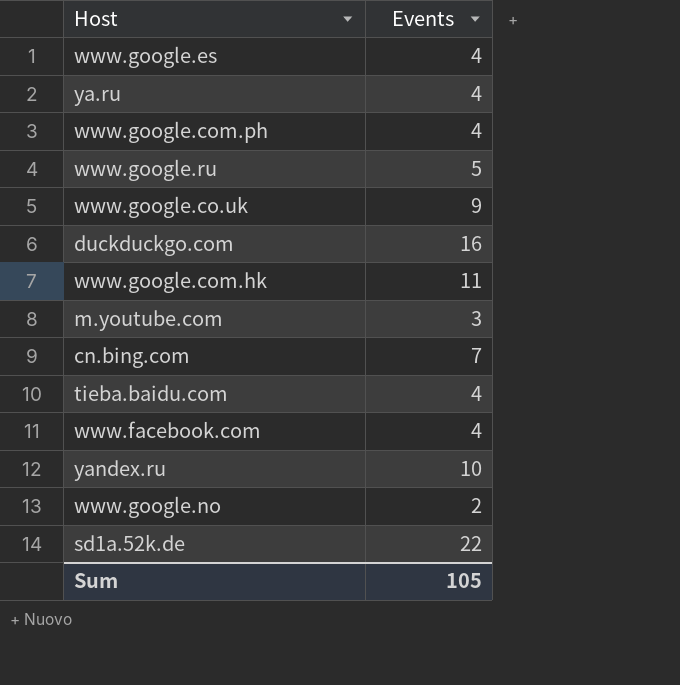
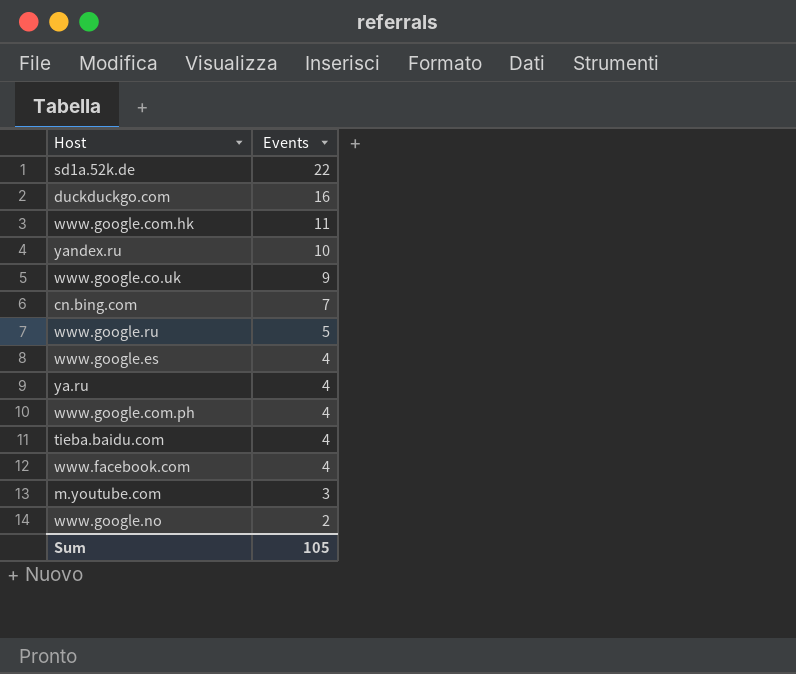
row order: none -> Events descending

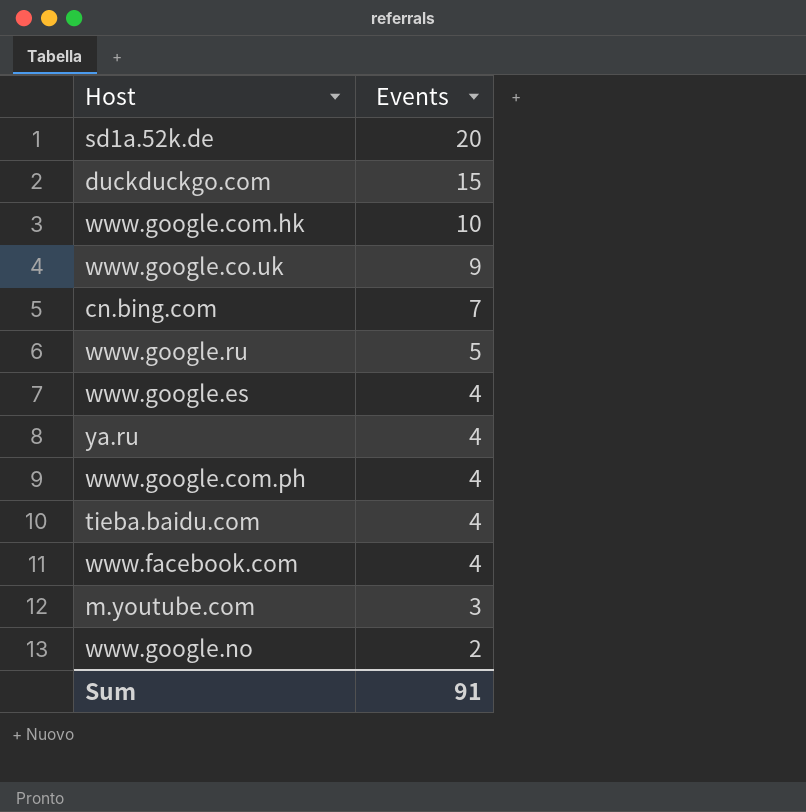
row yandex.ru: 10 -> none
sd1a.52k.de | Events: 22 -> 20
duckduckgo.com | Events: 16 -> 15
www.google.com.hk | Events: 11 -> 10
Sum | Events: 105 -> 91

